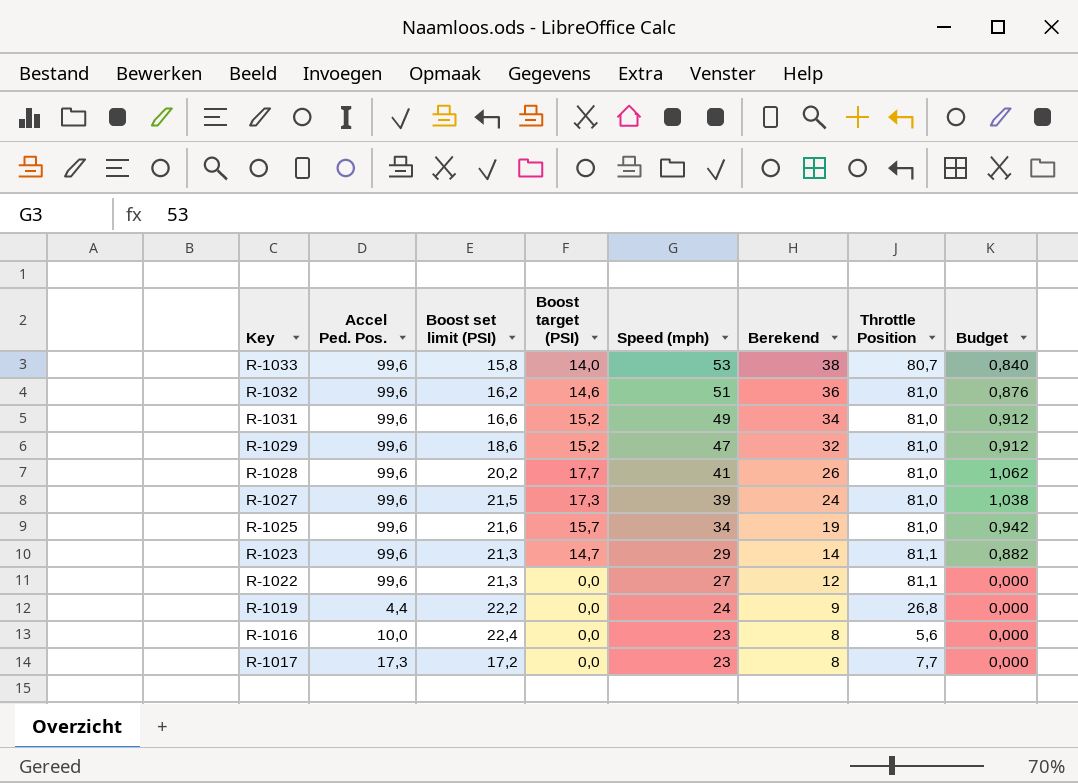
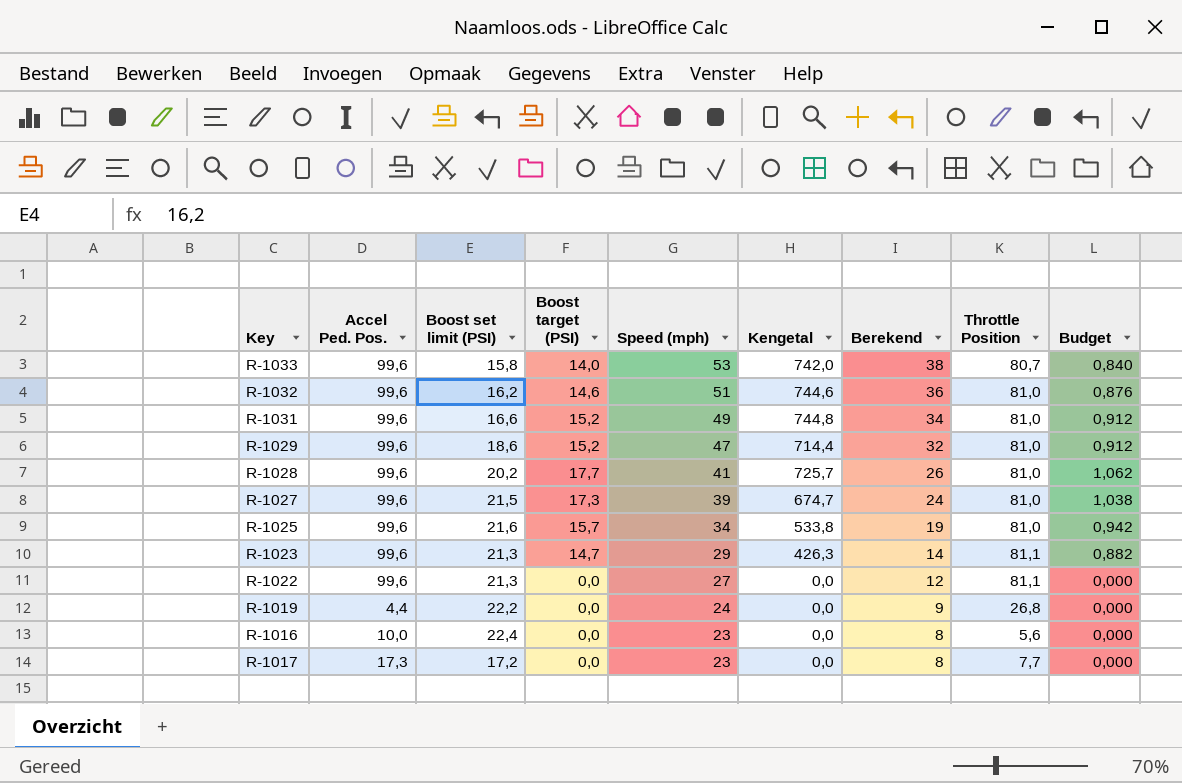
column Kengetal | formula: none -> [Boost target (PSI)] * [Speed (mph)]

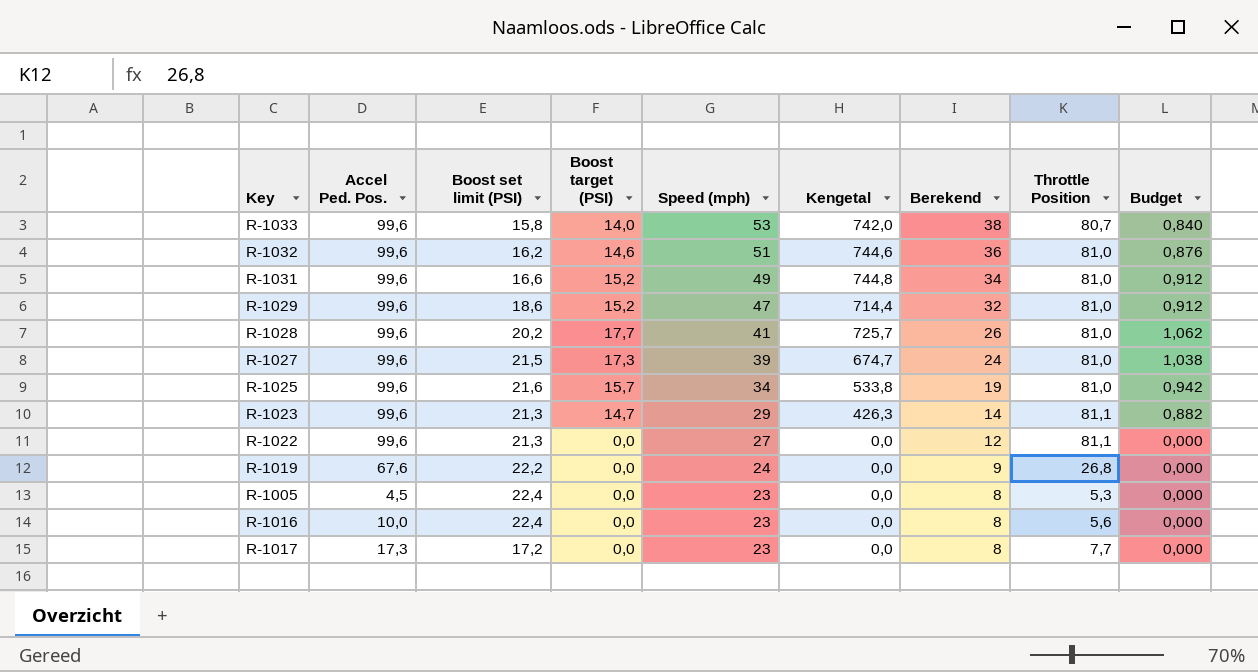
R-1019 | Accel Ped. Pos.: 4,4 -> 67,6
row R-1005: none -> 4,5 | 22,4 | 0,0 | 23 | 0,0 | 8 | 5,3 | 0,000

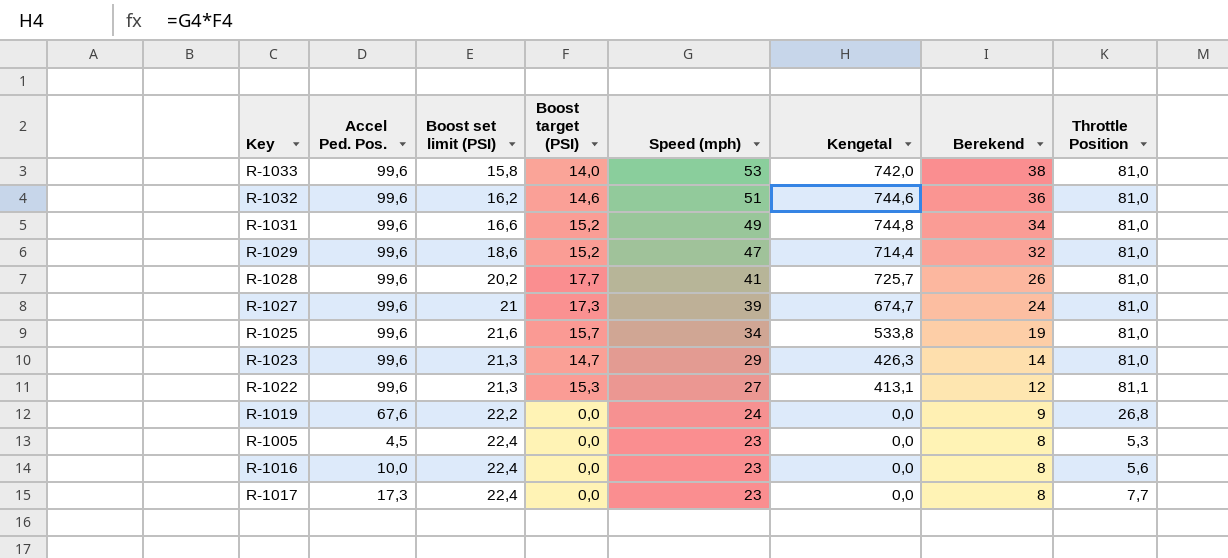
column Budget | formula: [Boost target (PSI)] * 0,06 -> none
R-1033 | Throttle Position: 80,7 -> 81,0
R-1027 | Boost set limit (PSI): 21,5 -> 21
R-1023 | Throttle Position: 81,1 -> 81,0
R-1022 | Boost target (PSI): 0,0 -> 15,3
R-1022 | Kengetal: 0,0 -> 413,1
R-1017 | Boost set limit (PSI): 17,2 -> 22,4

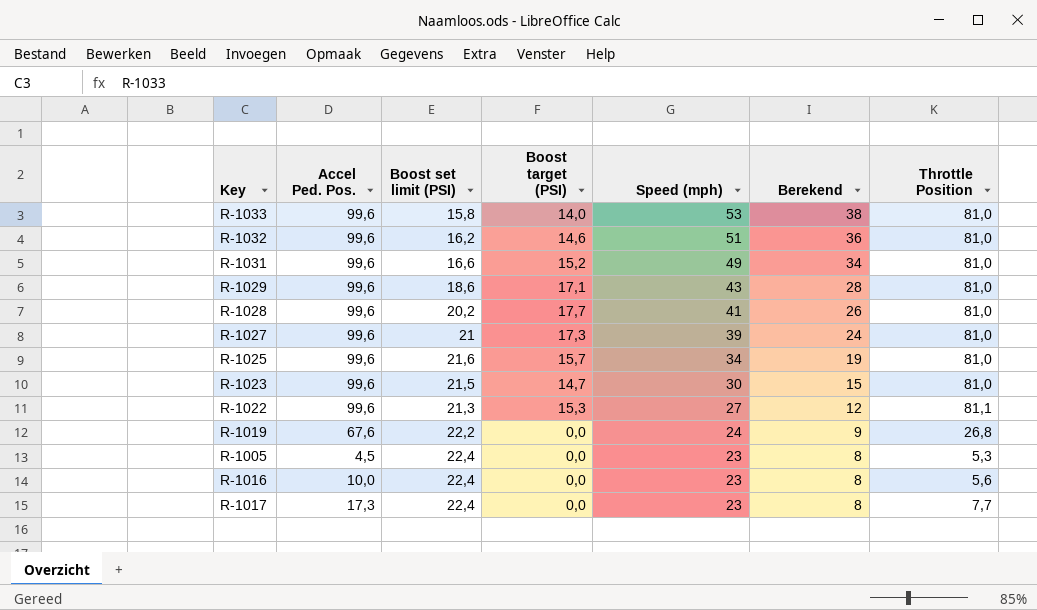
column Kengetal | formula: [Boost target (PSI)] * [Speed (mph)] -> none
R-1029 | Boost target (PSI): 15,2 -> 17,1
R-1029 | Speed (mph): 47 -> 43
R-1029 | Berekend: 32 -> 28
R-1023 | Boost set limit (PSI): 21,3 -> 21,5
R-1023 | Speed (mph): 29 -> 30
R-1023 | Berekend: 14 -> 15

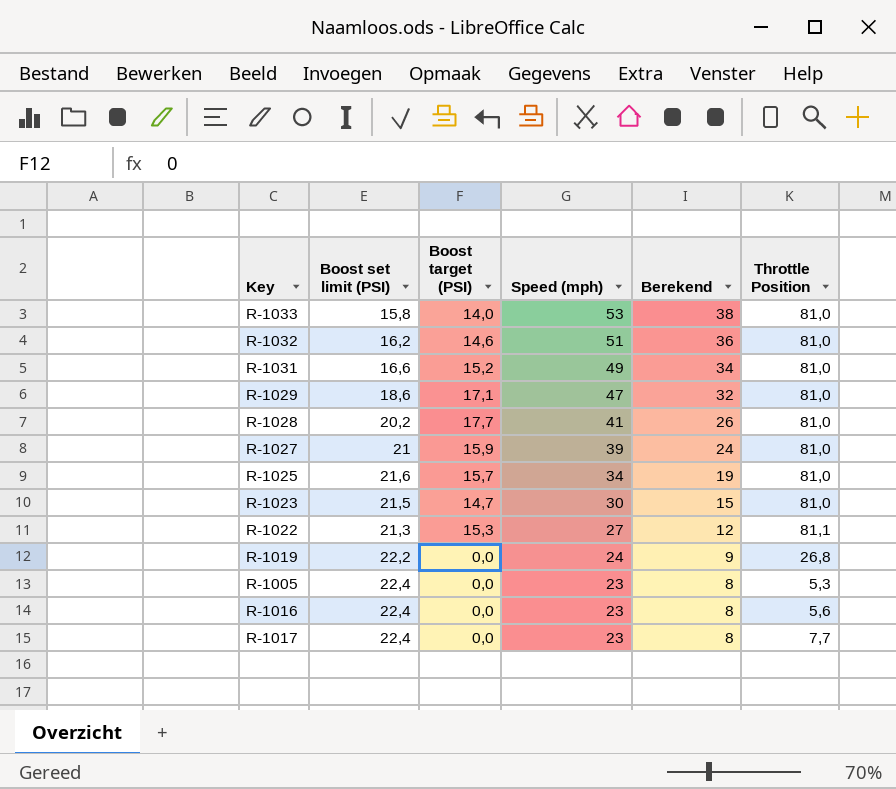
column Accel Ped. Pos. | position: 2 -> none
R-1029 | Speed (mph): 43 -> 47
R-1029 | Berekend: 28 -> 32
R-1027 | Boost target (PSI): 17,3 -> 15,9

